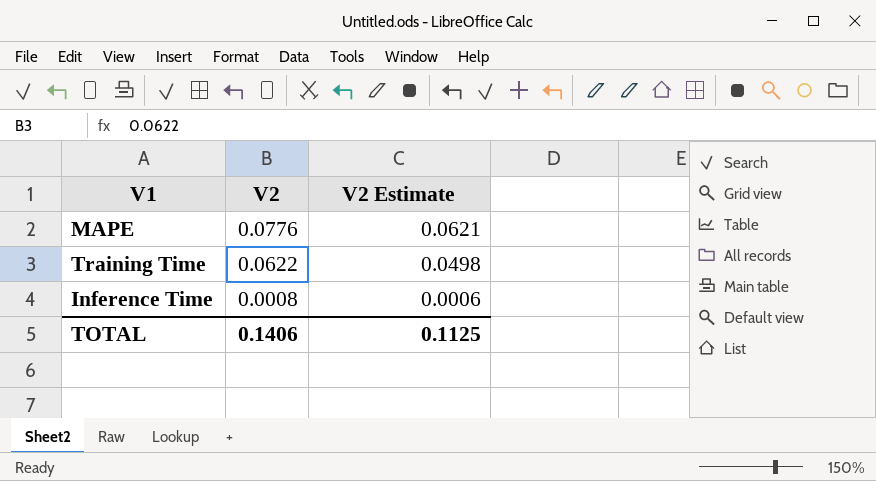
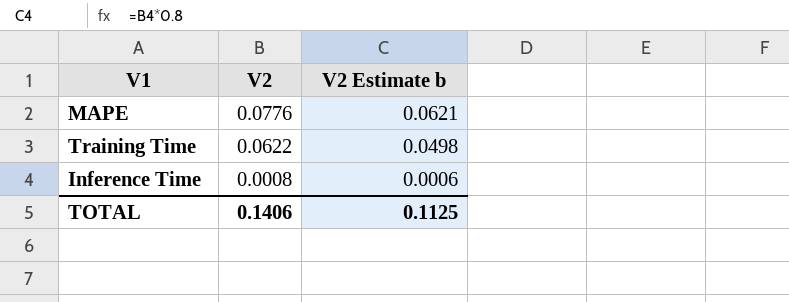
column name: V2 Estimate -> V2 Estimate b

